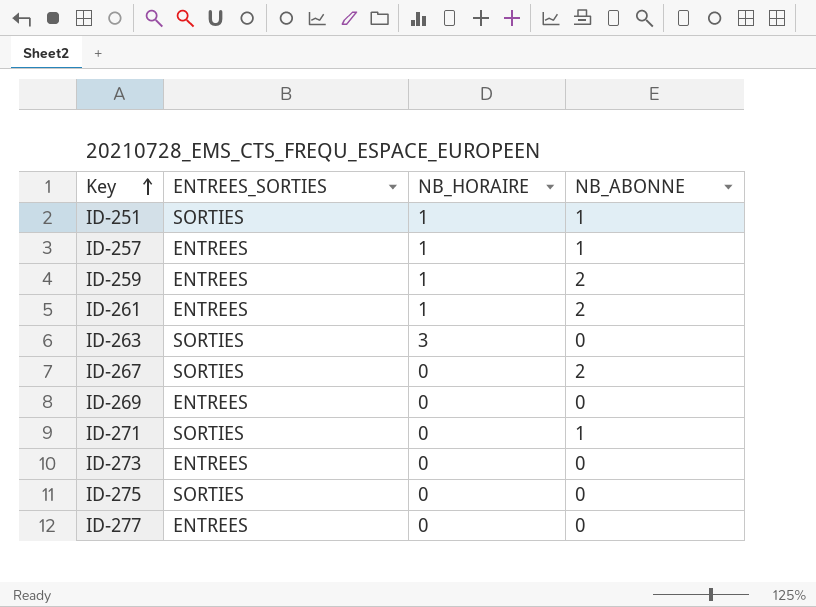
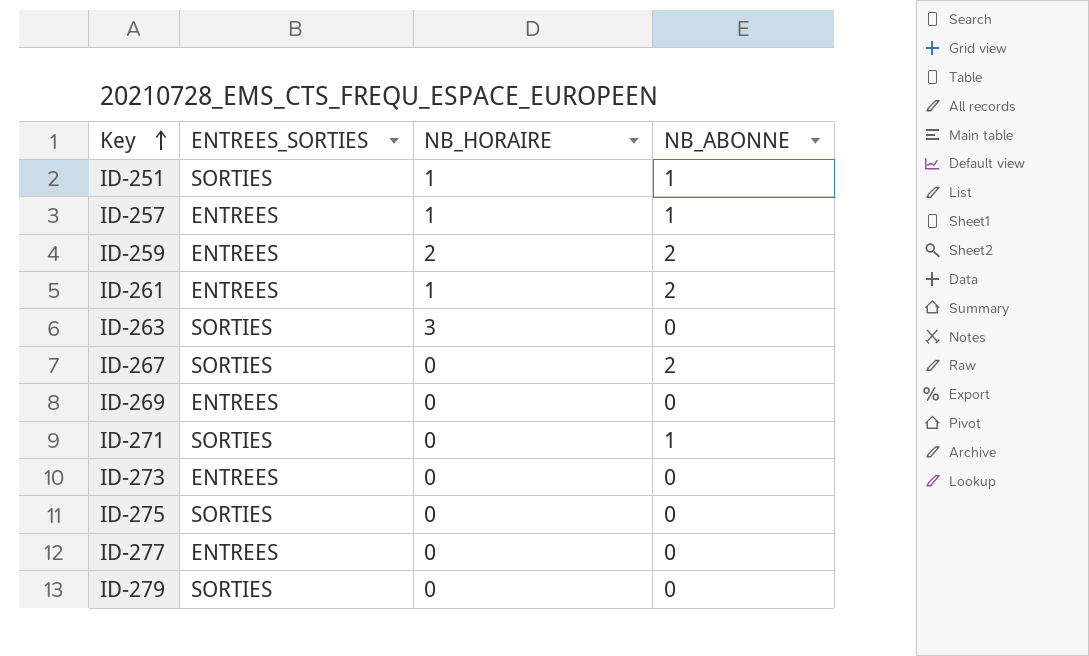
ID-259 | NB_HORAIRE: 1 -> 2
row ID-279: none -> SORTIES | 0 | 0

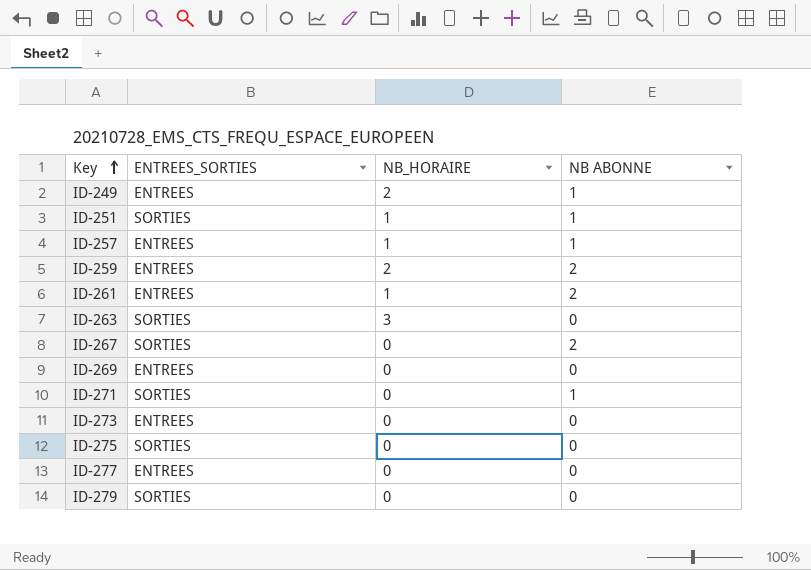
column name: NB_ABONNE -> NB ABONNE
row ID-249: none -> ENTREES | 2 | 1

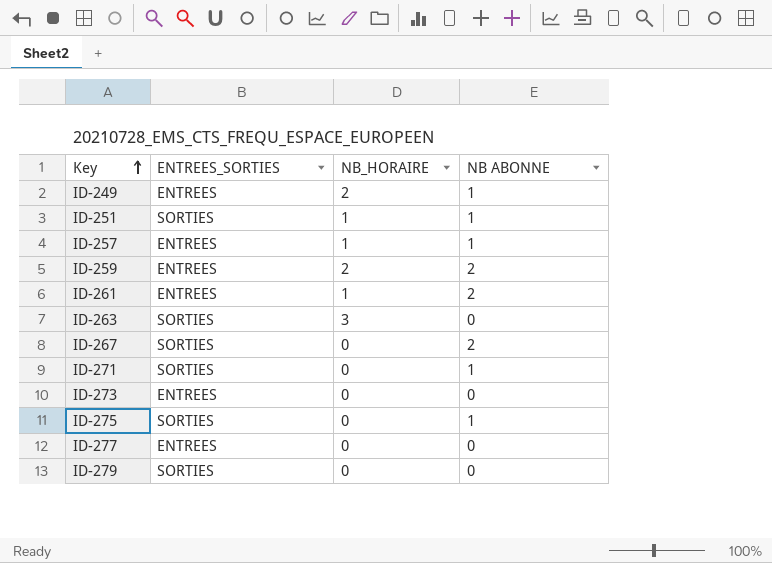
row ID-269: ENTREES | 0 | 0 -> none
ID-275 | NB ABONNE: 0 -> 1

